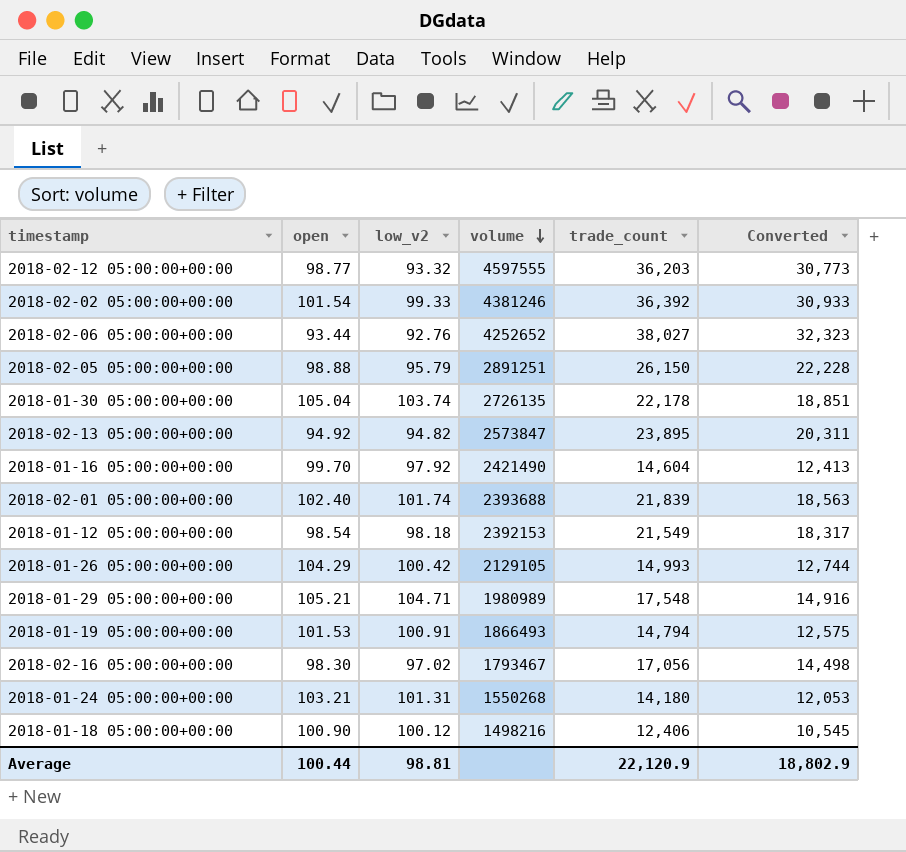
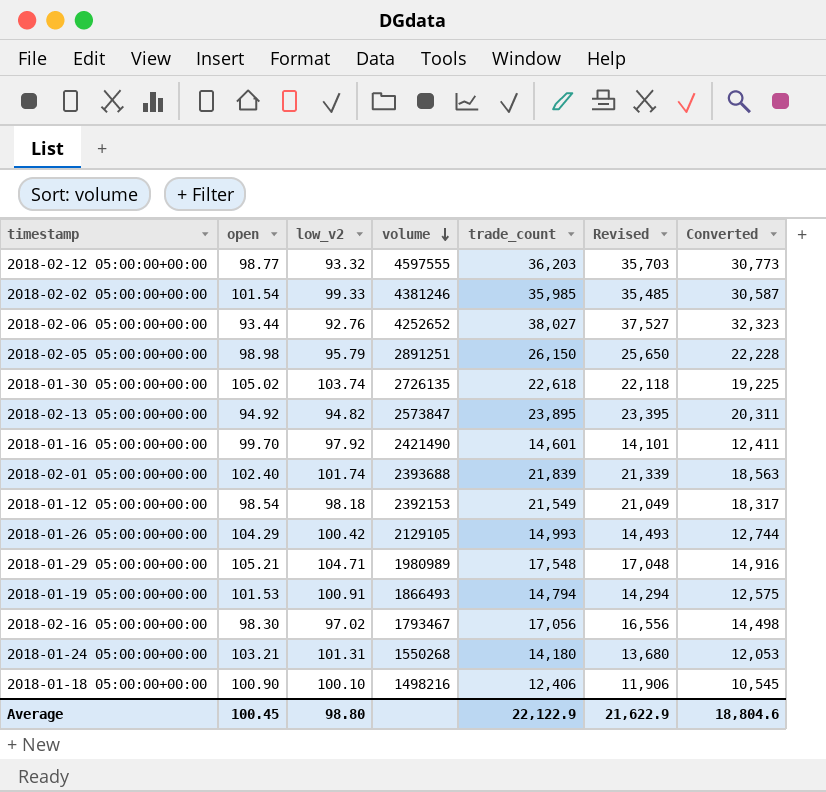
column Revised | formula: none -> [trade_count] - 500
2018-02-02 05:00:00+00:00 | trade_count: 36,392 -> 35,985
2018-02-02 05:00:00+00:00 | Converted: 30,933 -> 30,587
2018-02-05 05:00:00+00:00 | open: 98.88 -> 98.98
2018-01-30 05:00:00+00:00 | open: 105.04 -> 105.02
2018-01-30 05:00:00+00:00 | trade_count: 22,178 -> 22,618
2018-01-30 05:00:00+00:00 | Converted: 18,851 -> 19,225
2018-01-16 05:00:00+00:00 | trade_count: 14,604 -> 14,601
2018-01-16 05:00:00+00:00 | Converted: 12,413 -> 12,411
2018-01-18 05:00:00+00:00 | low_v2: 100.12 -> 100.10
Average | open: 100.44 -> 100.45
Average | low_v2: 98.81 -> 98.80
Average | trade_count: 22,120.9 -> 22,122.9
Average | Converted: 18,802.9 -> 18,804.6

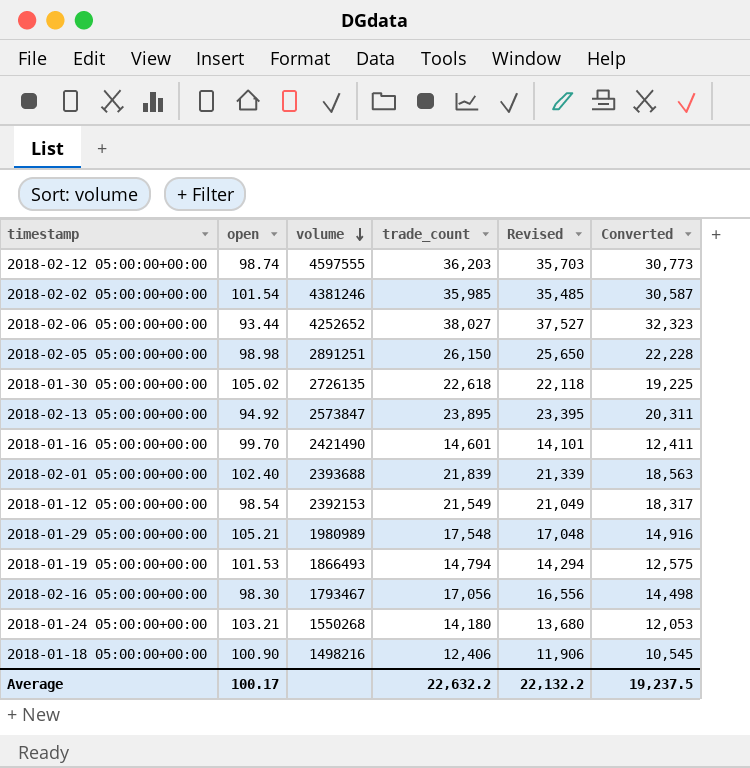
column low_v2 | position: 3 -> none
row 2018-01-26 05:00:00+00:00: 104.29 | 100.42 | 2129105 | 14,993 | 14,493 | 12,744 -> none
2018-02-12 05:00:00+00:00 | open: 98.77 -> 98.74
Average | open: 100.45 -> 100.17
Average | trade_count: 22,122.9 -> 22,632.2
Average | Revised: 21,622.9 -> 22,132.2
Average | Converted: 18,804.6 -> 19,237.5

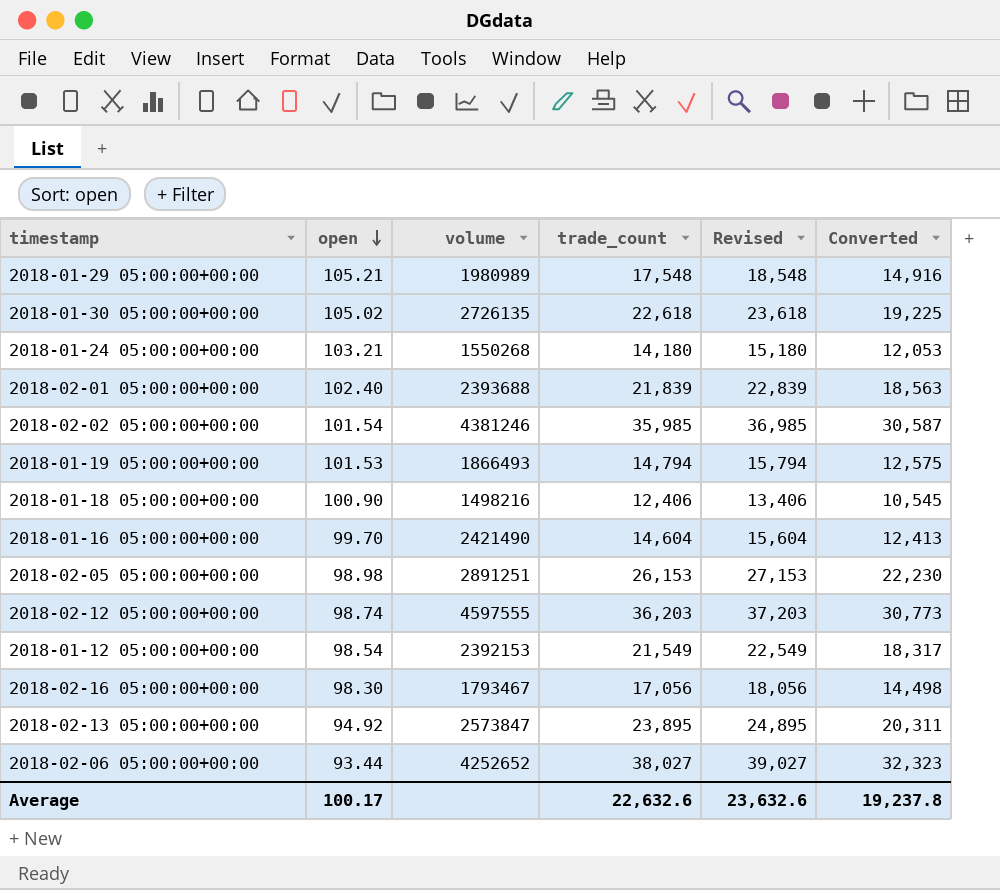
row order: volume descending -> open descending
column Revised | formula: [trade_count] - 500 -> [trade_count] + 1000
2018-01-16 05:00:00+00:00 | trade_count: 14,601 -> 14,604
2018-01-16 05:00:00+00:00 | Converted: 12,411 -> 12,413
2018-02-05 05:00:00+00:00 | trade_count: 26,150 -> 26,153
2018-02-05 05:00:00+00:00 | Converted: 22,228 -> 22,230
Average | trade_count: 22,632.2 -> 22,632.6
Average | Revised: 22,132.2 -> 23,632.6
Average | Converted: 19,237.5 -> 19,237.8

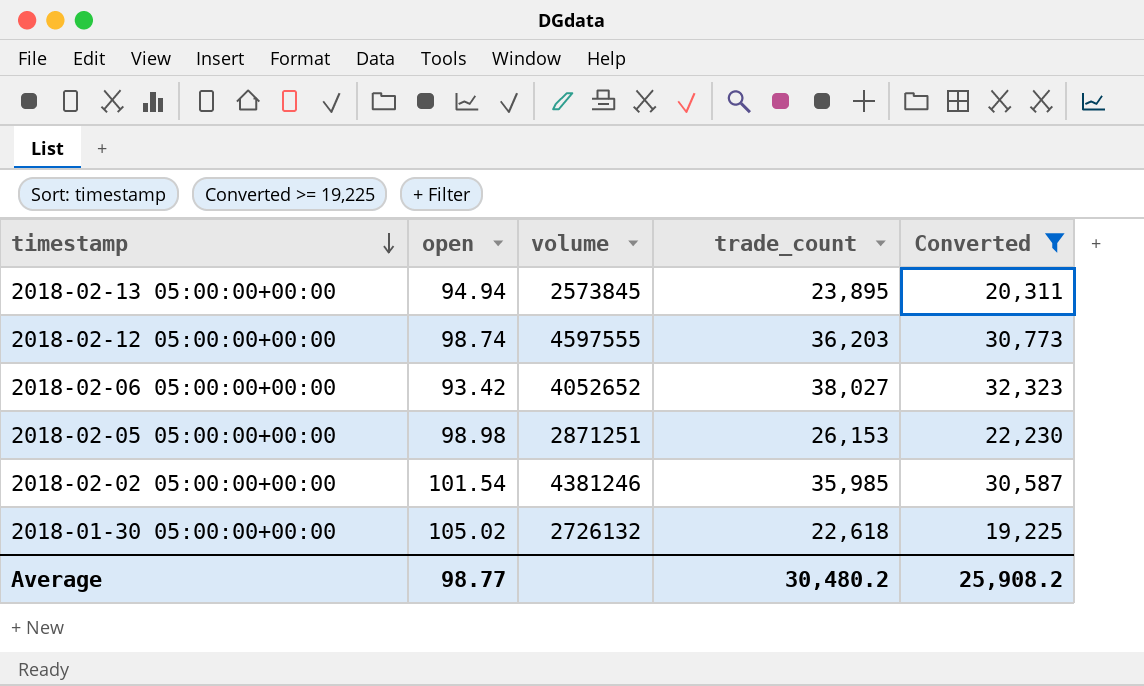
filter: none -> Converted >= 19,225
row order: open descending -> timestamp descending
column Revised | formula: [trade_count] + 1000 -> none
2018-02-13 05:00:00+00:00 | open: 94.92 -> 94.94
2018-02-13 05:00:00+00:00 | volume: 2573847 -> 2573845
2018-02-06 05:00:00+00:00 | open: 93.44 -> 93.42
2018-02-06 05:00:00+00:00 | volume: 4252652 -> 4052652
2018-02-05 05:00:00+00:00 | volume: 2891251 -> 2871251
2018-01-30 05:00:00+00:00 | volume: 2726135 -> 2726132
Average | open: 100.17 -> 98.77
Average | trade_count: 22,632.6 -> 30,480.2
Average | Converted: 19,237.8 -> 25,908.2

